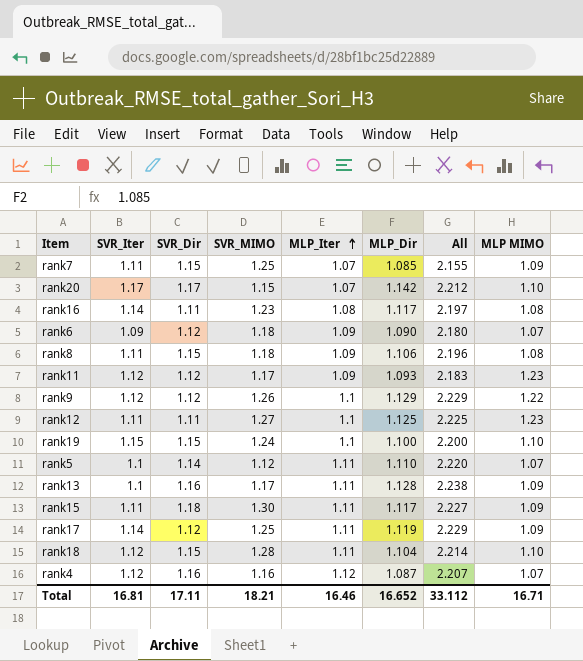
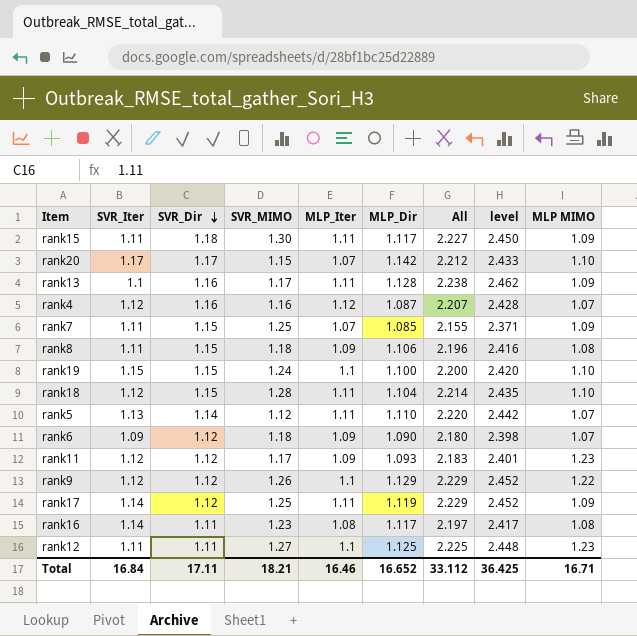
row order: MLP_Iter ascending -> SVR_Dir descending
column level | formula: none -> [All] * 1.1
rank5 | SVR_Iter: 1.1 -> 1.13
Total | SVR_Iter: 16.81 -> 16.84

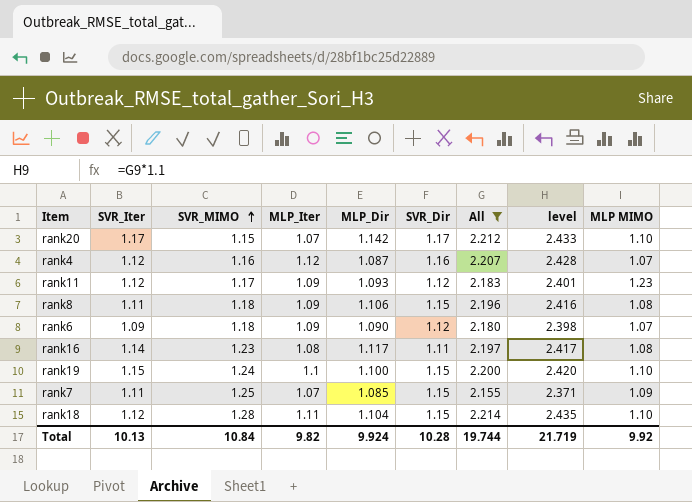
filter: none -> All <= 2.214
row order: SVR_Dir descending -> SVR_MIMO ascending
column SVR_Dir | position: 3 -> 6
Total | SVR_Iter: 16.84 -> 10.13
Total | SVR_MIMO: 18.21 -> 10.84
Total | MLP_Iter: 16.46 -> 9.82
Total | MLP_Dir: 16.652 -> 9.924
Total | SVR_Dir: 17.11 -> 10.28
Total | All: 33.112 -> 19.744
Total | level: 36.425 -> 21.719
Total | MLP MIMO: 16.71 -> 9.92

